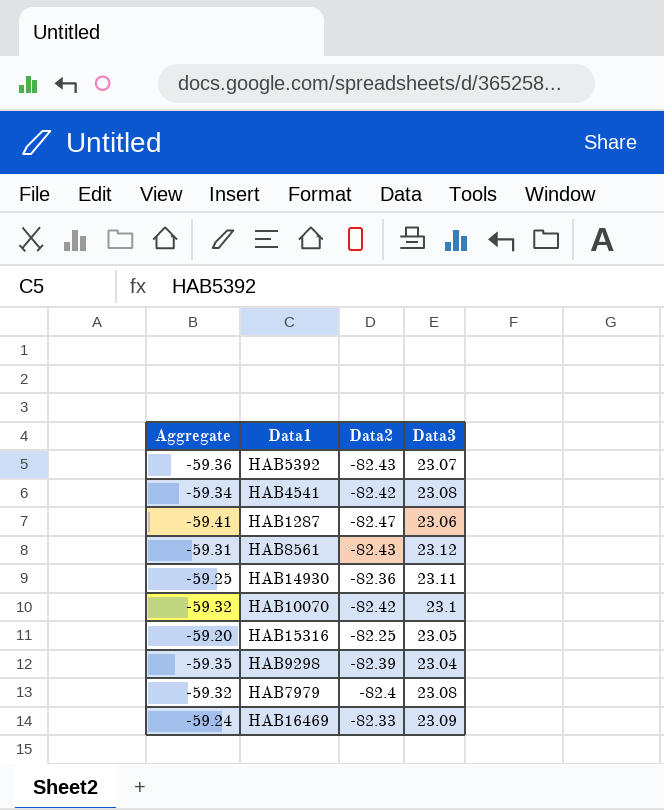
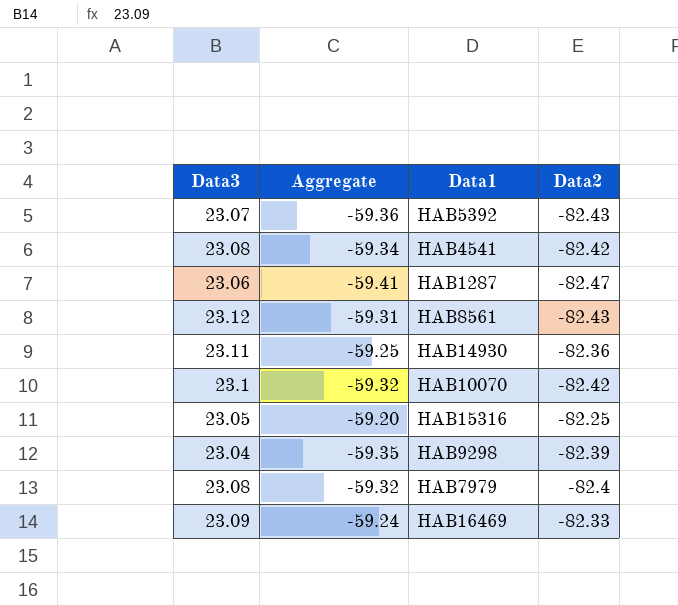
column Data3 | position: 4 -> 1

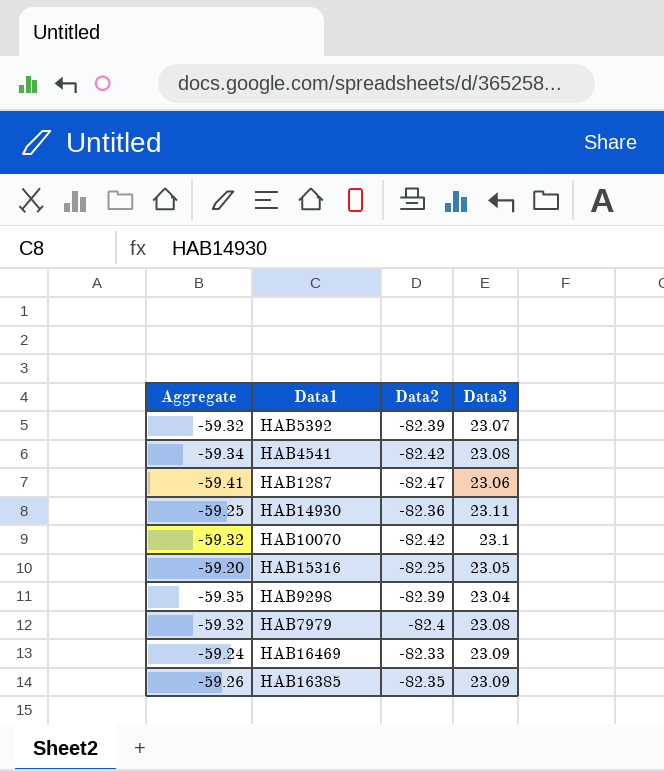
column Data3 | position: 1 -> 4
row HAB8561: 23.12 | -59.31 | -82.43 -> none
HAB5392 | Aggregate: -59.36 -> -59.32
HAB5392 | Data2: -82.43 -> -82.39
row HAB16385: none -> -59.26 | -82.35 | 23.09

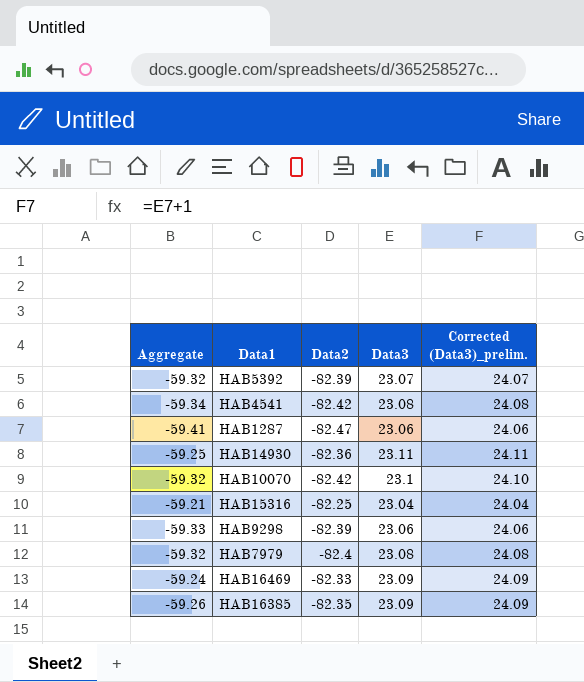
column Corrected (Data3)_prelim. | formula: none -> [Data3] + 1
HAB15316 | Aggregate: -59.20 -> -59.21
HAB15316 | Data3: 23.05 -> 23.04
HAB9298 | Aggregate: -59.35 -> -59.33
HAB9298 | Data3: 23.04 -> 23.06

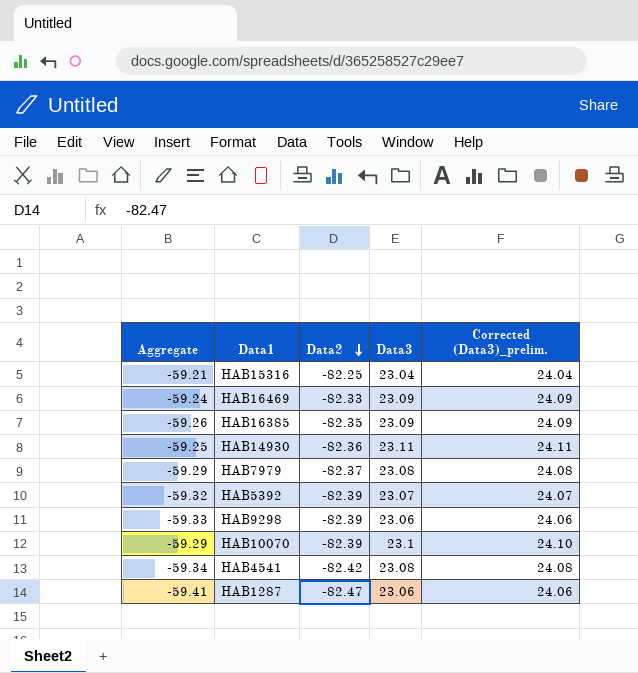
row order: none -> Data2 descending
HAB7979 | Aggregate: -59.32 -> -59.29
HAB7979 | Data2: -82.4 -> -82.37
HAB10070 | Aggregate: -59.32 -> -59.29
HAB10070 | Data2: -82.42 -> -82.39

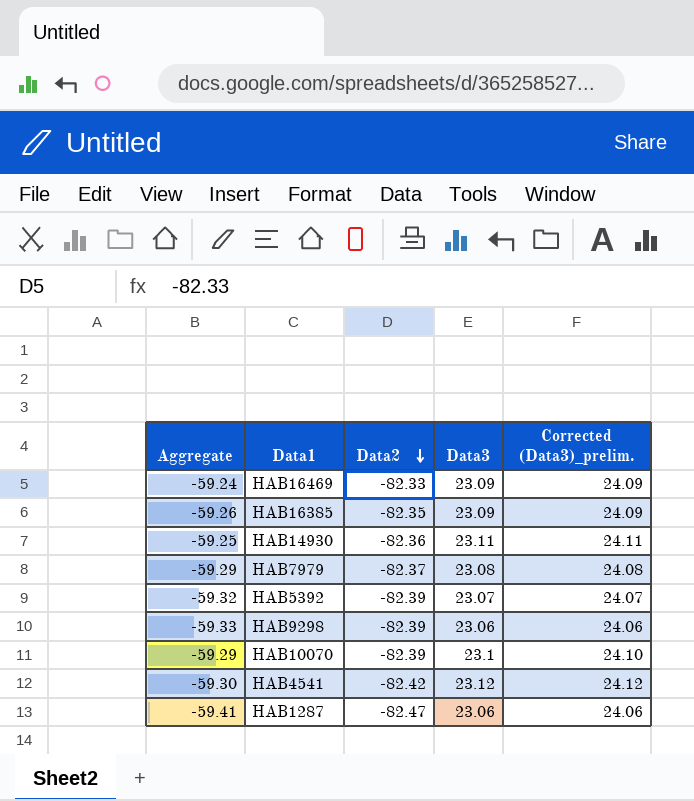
row HAB15316: -59.21 | -82.25 | 23.04 | 24.04 -> none
HAB4541 | Aggregate: -59.34 -> -59.30
HAB4541 | Data3: 23.08 -> 23.12
HAB4541 | Corrected (Data3)_prelim.: 24.08 -> 24.12

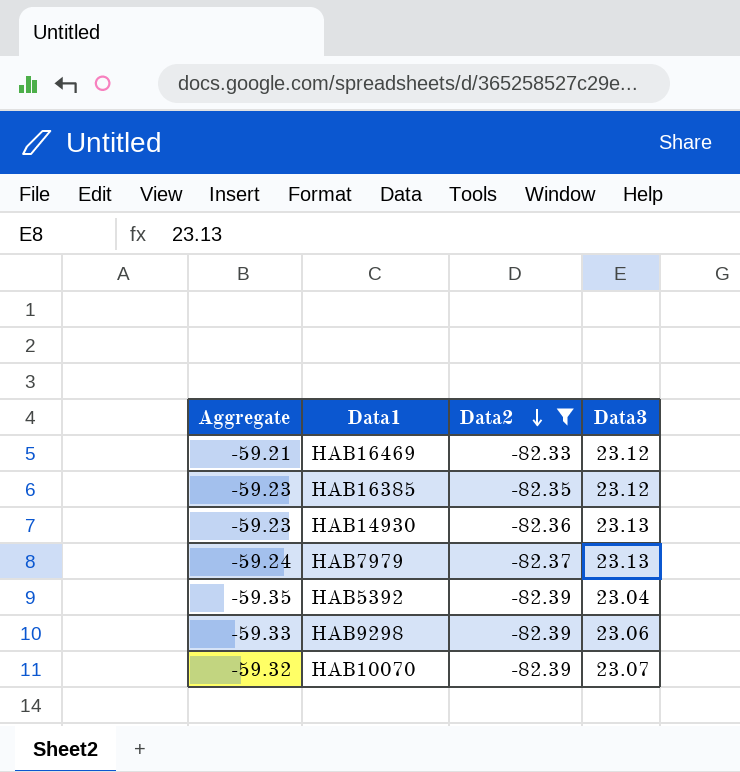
filter: none -> Data2 >= -82.39
column Corrected (Data3)_prelim. | formula: [Data3] + 1 -> none
HAB16469 | Aggregate: -59.24 -> -59.21
HAB16469 | Data3: 23.09 -> 23.12
HAB16385 | Aggregate: -59.26 -> -59.23
HAB16385 | Data3: 23.09 -> 23.12
HAB14930 | Aggregate: -59.25 -> -59.23
HAB14930 | Data3: 23.11 -> 23.13
HAB7979 | Aggregate: -59.29 -> -59.24
HAB7979 | Data3: 23.08 -> 23.13
HAB5392 | Aggregate: -59.32 -> -59.35
HAB5392 | Data3: 23.07 -> 23.04
HAB10070 | Aggregate: -59.29 -> -59.32
HAB10070 | Data3: 23.1 -> 23.07

